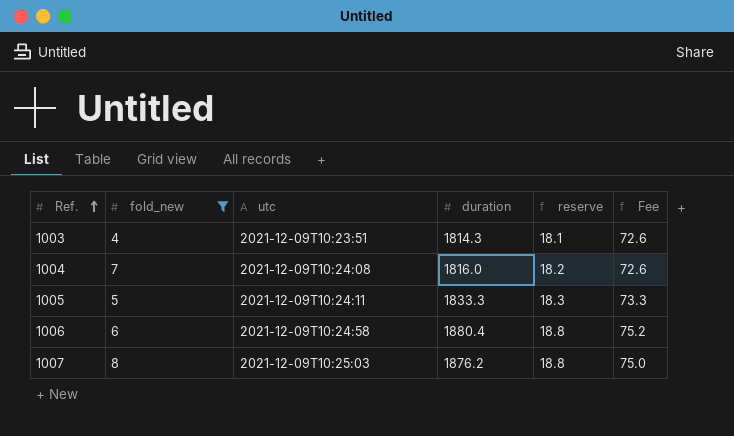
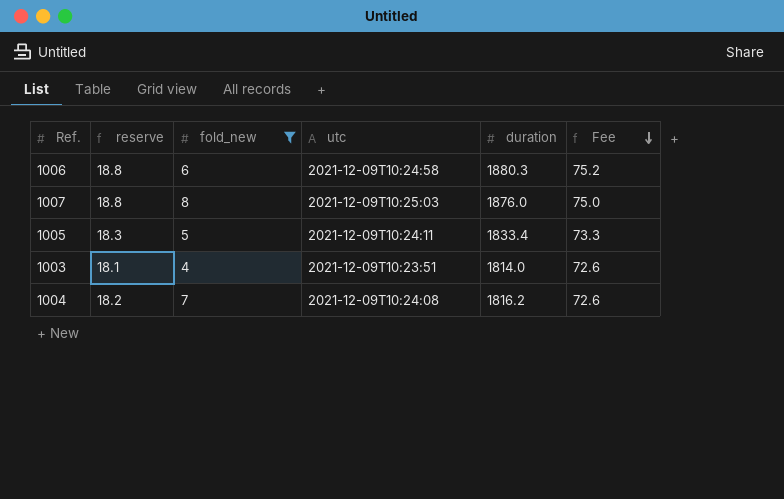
row order: Ref. ascending -> Fee descending
column reserve | position: 5 -> 2
1006 | duration: 1880.4 -> 1880.3
1007 | duration: 1876.2 -> 1876.0
1005 | duration: 1833.3 -> 1833.4
1003 | duration: 1814.3 -> 1814.0
1004 | duration: 1816.0 -> 1816.2

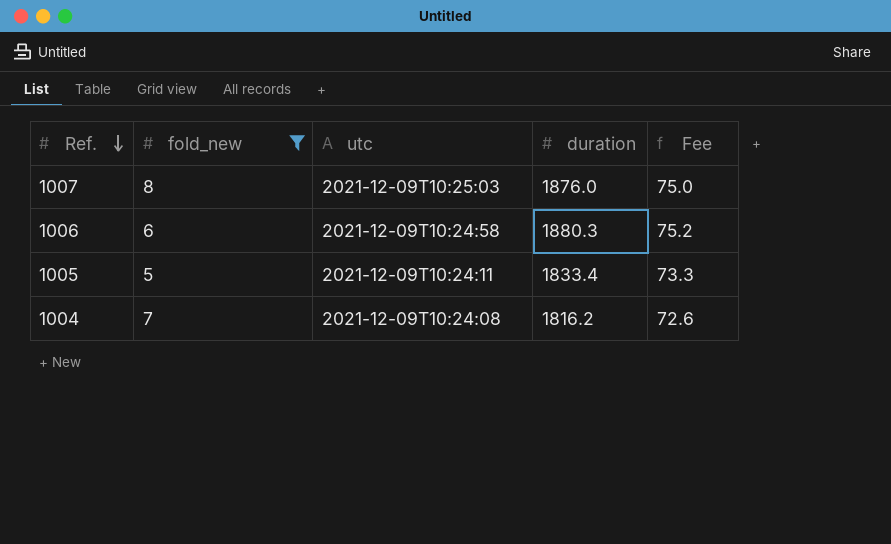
row order: Fee descending -> Ref. descending
column reserve | formula: [duration] * 0.01 -> none
row 1003: 18.1 | 4 | 2021-12-09T10:23:51 | 1814.0 | 72.6 -> none

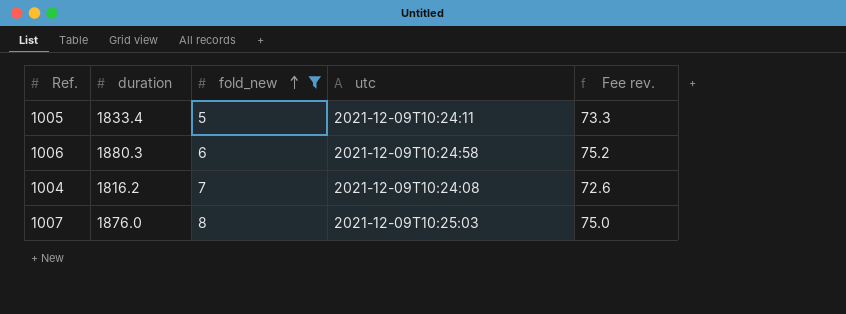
row order: Ref. descending -> fold_new ascending
column duration | position: 4 -> 2
column name: Fee -> Fee rev.

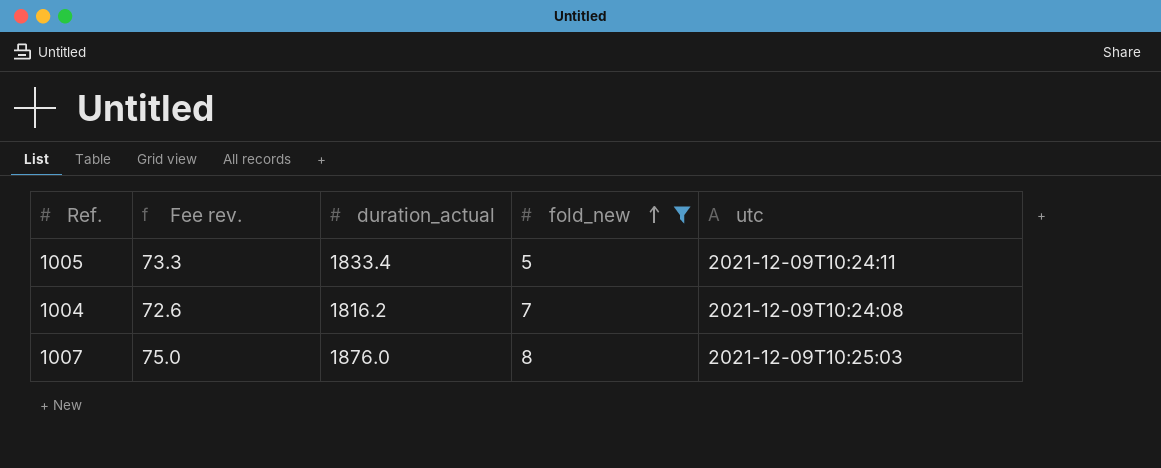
column Fee rev. | position: 5 -> 2
column name: duration -> duration_actual
row 1006: 1880.3 | 6 | 2021-12-09T10:24:58 | 75.2 -> none

